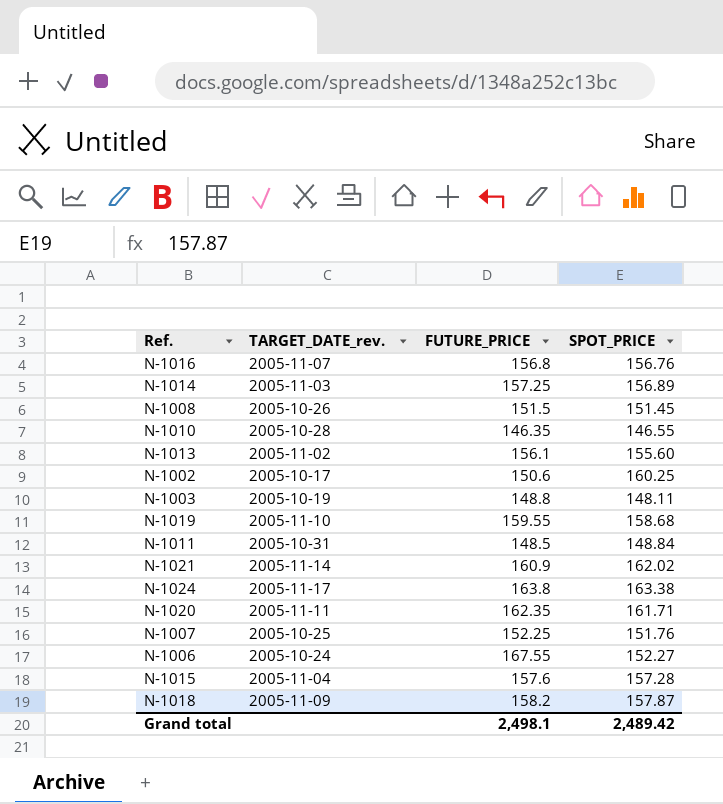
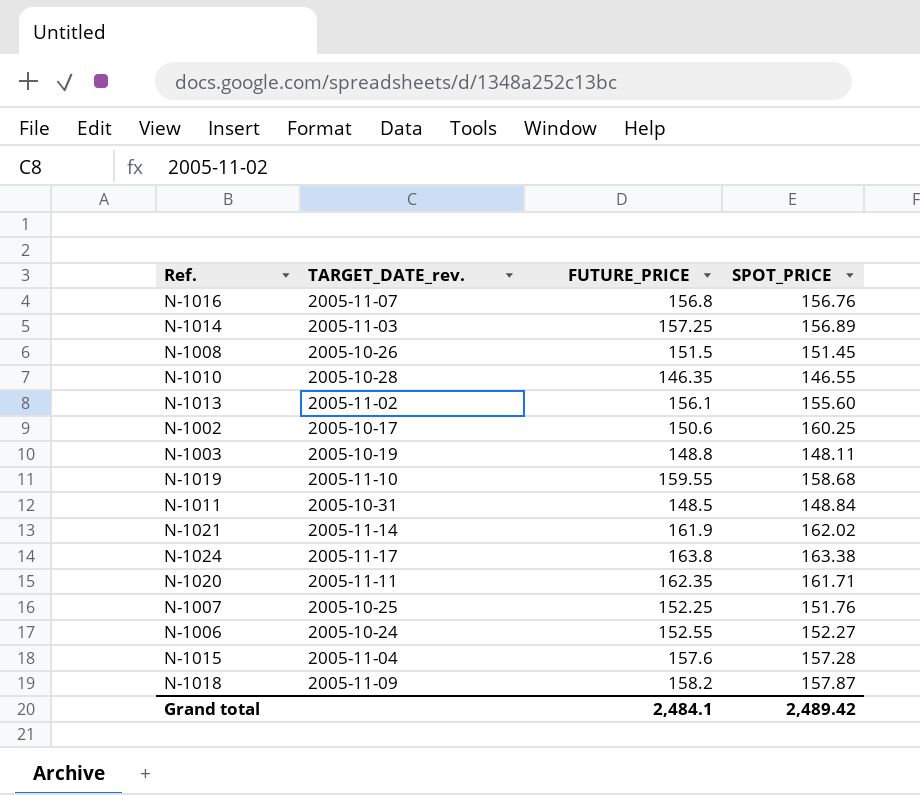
N-1021 | FUTURE_PRICE: 160.9 -> 161.9
N-1006 | FUTURE_PRICE: 167.55 -> 152.55
Grand total | FUTURE_PRICE: 2,498.1 -> 2,484.1

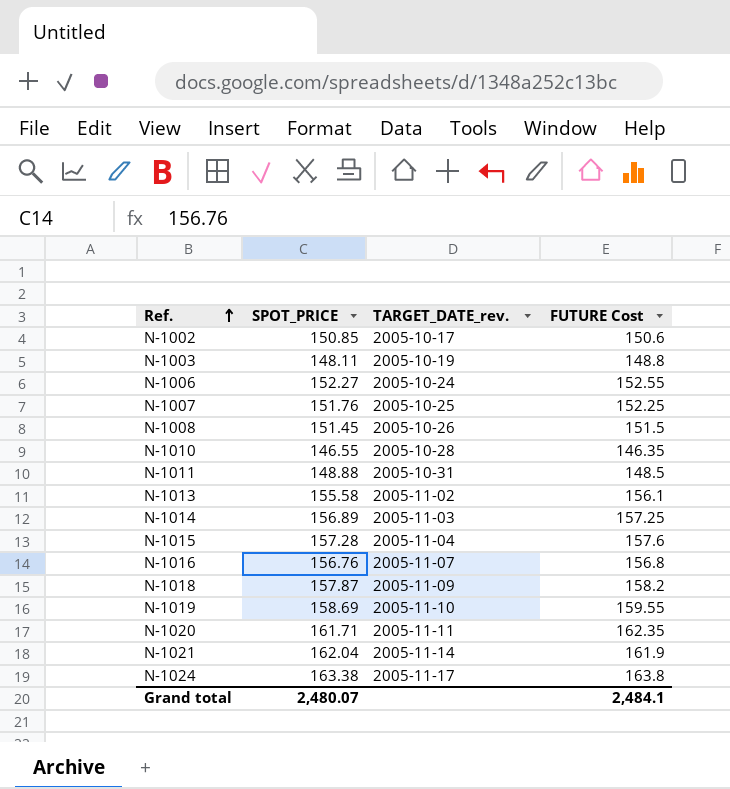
row order: none -> Ref. ascending
column SPOT_PRICE | position: 4 -> 2
column name: FUTURE_PRICE -> FUTURE Cost
N-1002 | SPOT_PRICE: 160.25 -> 150.85
N-1011 | SPOT_PRICE: 148.84 -> 148.88
N-1013 | SPOT_PRICE: 155.60 -> 155.58
N-1019 | SPOT_PRICE: 158.68 -> 158.69
N-1021 | SPOT_PRICE: 162.02 -> 162.04
Grand total | SPOT_PRICE: 2,489.42 -> 2,480.07

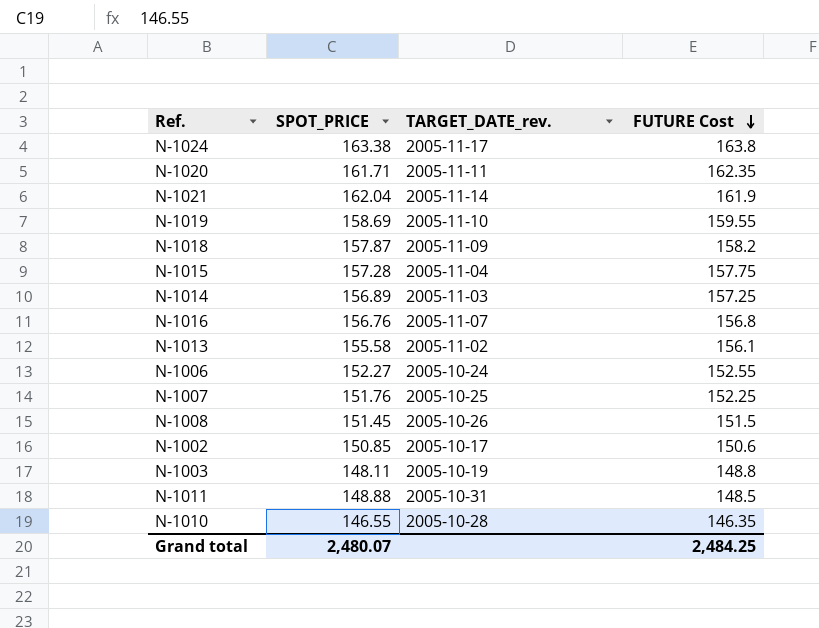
row order: Ref. ascending -> FUTURE Cost descending
N-1015 | FUTURE Cost: 157.6 -> 157.75
Grand total | FUTURE Cost: 2,484.1 -> 2,484.25

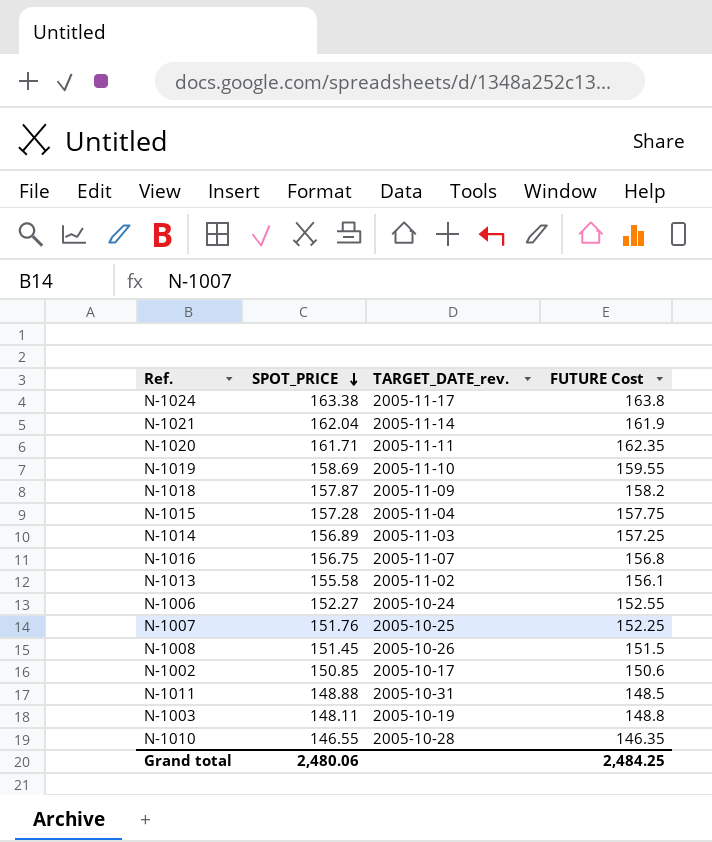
row order: FUTURE Cost descending -> SPOT_PRICE descending
N-1016 | SPOT_PRICE: 156.76 -> 156.75
Grand total | SPOT_PRICE: 2,480.07 -> 2,480.06

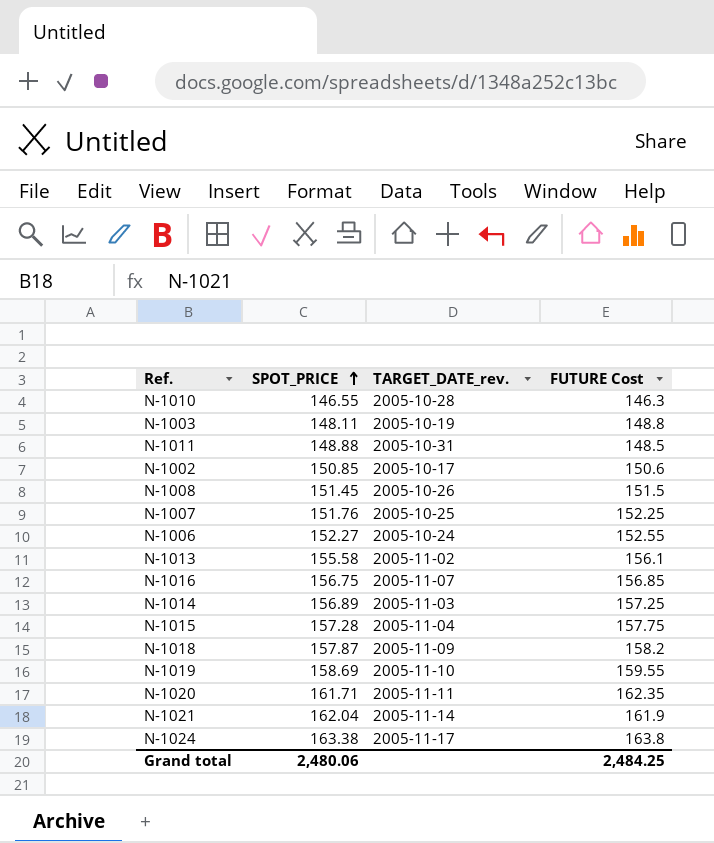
row order: SPOT_PRICE descending -> SPOT_PRICE ascending
N-1010 | FUTURE Cost: 146.35 -> 146.3
N-1016 | FUTURE Cost: 156.8 -> 156.85

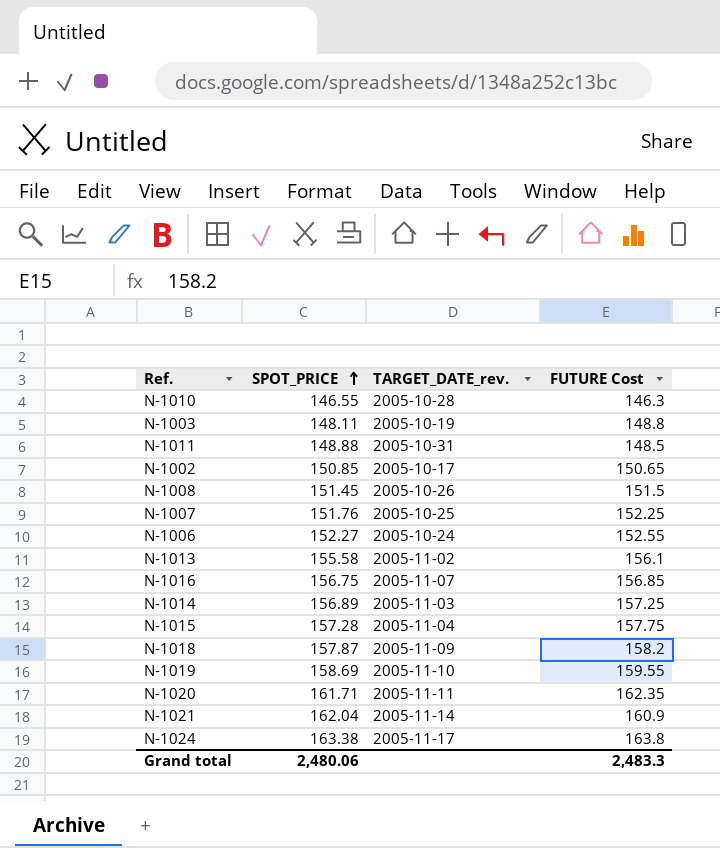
N-1002 | FUTURE Cost: 150.6 -> 150.65
N-1021 | FUTURE Cost: 161.9 -> 160.9
Grand total | FUTURE Cost: 2,484.25 -> 2,483.3

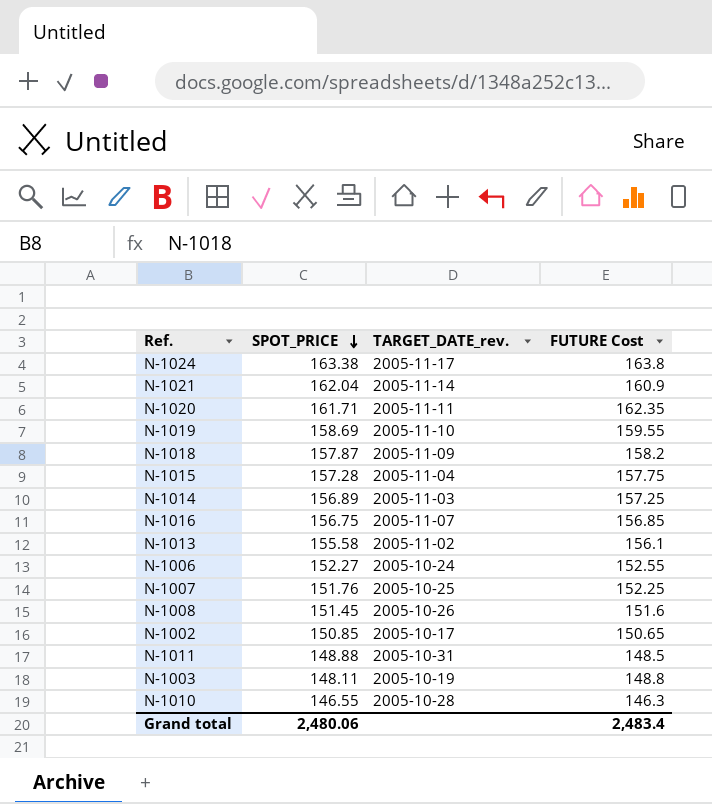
row order: SPOT_PRICE ascending -> SPOT_PRICE descending
N-1008 | FUTURE Cost: 151.5 -> 151.6
Grand total | FUTURE Cost: 2,483.3 -> 2,483.4

